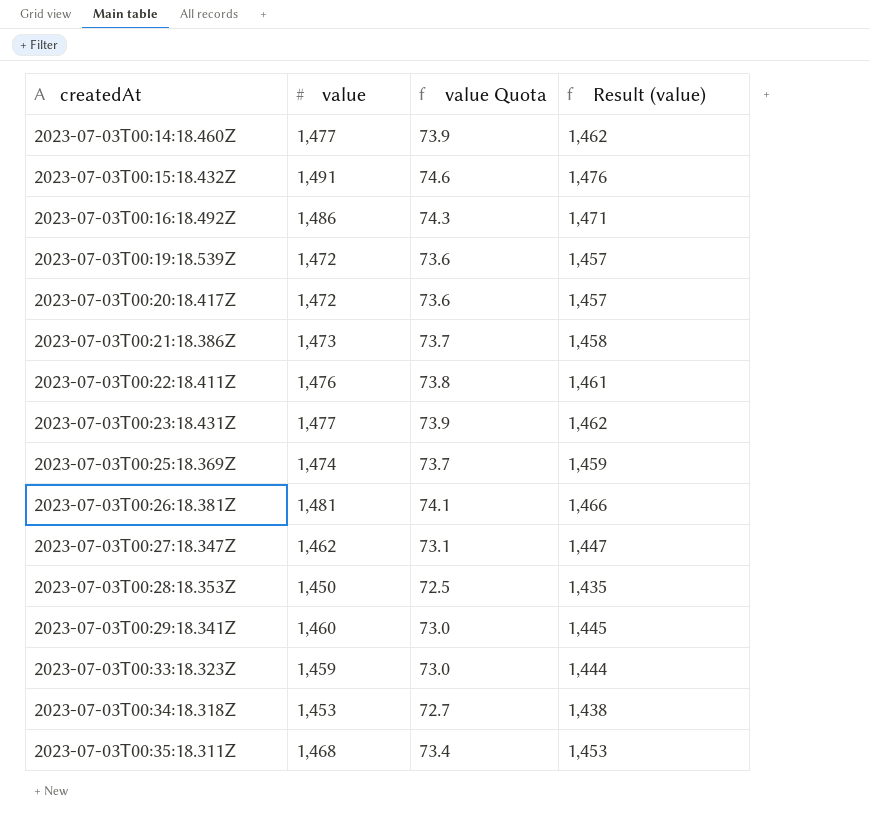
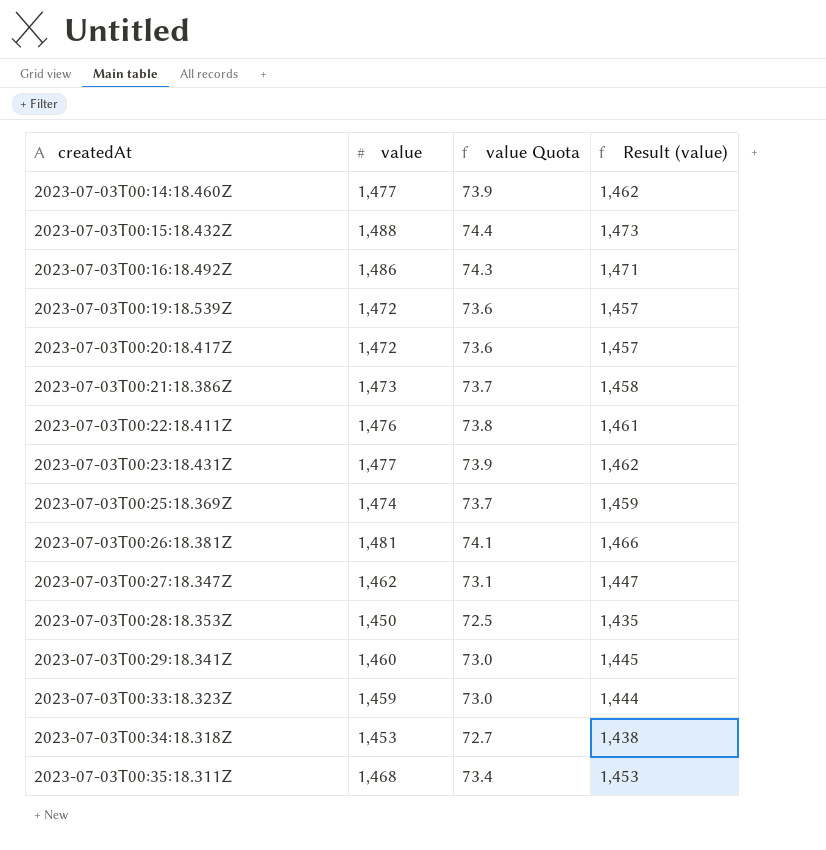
2023-07-03T00:15:18.432Z | value: 1,491 -> 1,488
2023-07-03T00:15:18.432Z | value Quota: 74.6 -> 74.4
2023-07-03T00:15:18.432Z | Result (value): 1,476 -> 1,473

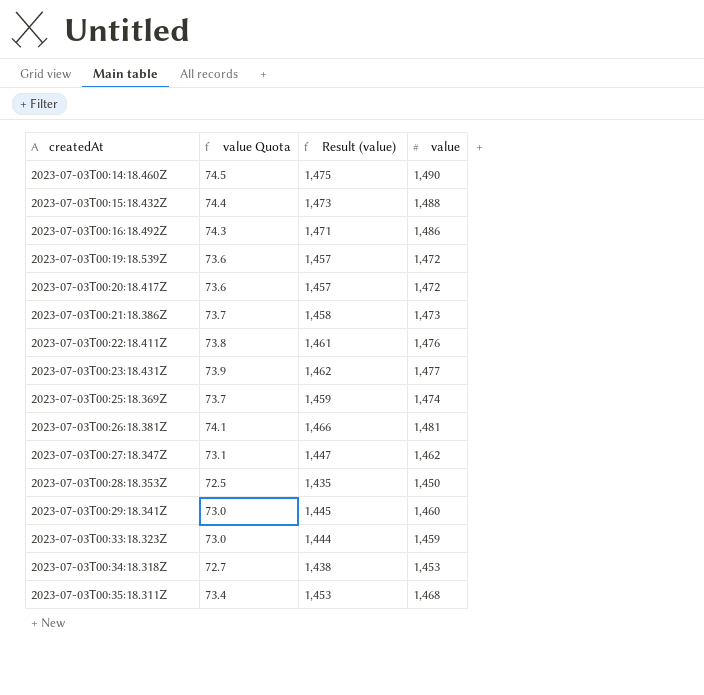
column value | position: 2 -> 4
2023-07-03T00:14:18.460Z | value Quota: 73.9 -> 74.5
2023-07-03T00:14:18.460Z | Result (value): 1,462 -> 1,475
2023-07-03T00:14:18.460Z | value: 1,477 -> 1,490

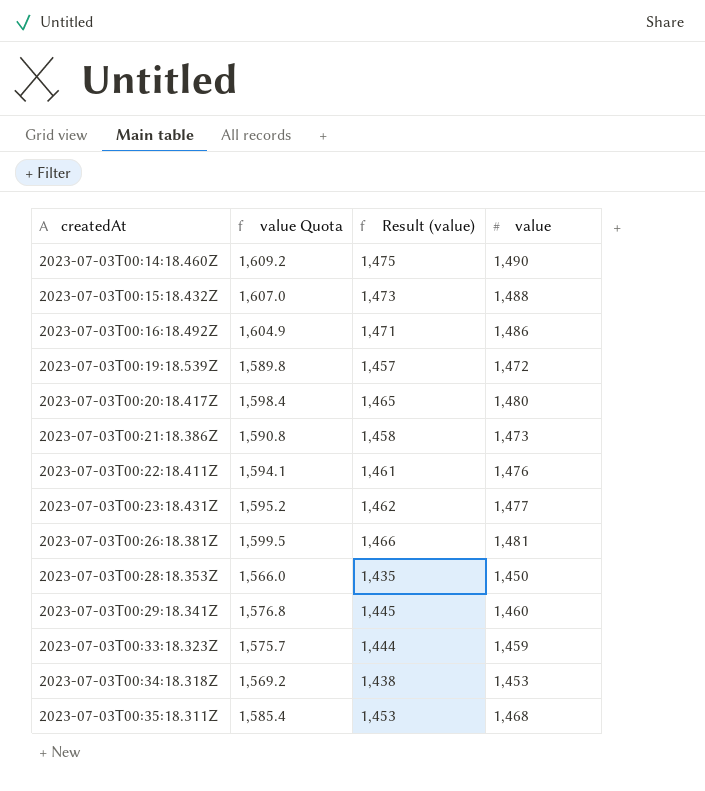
column value Quota | formula: [value] * 0.05 -> [value] * 1.08
row 2023-07-03T00:25:18.369Z: 73.7 | 1,459 | 1,474 -> none
row 2023-07-03T00:27:18.347Z: 73.1 | 1,447 | 1,462 -> none
2023-07-03T00:20:18.417Z | Result (value): 1,457 -> 1,465
2023-07-03T00:20:18.417Z | value: 1,472 -> 1,480

